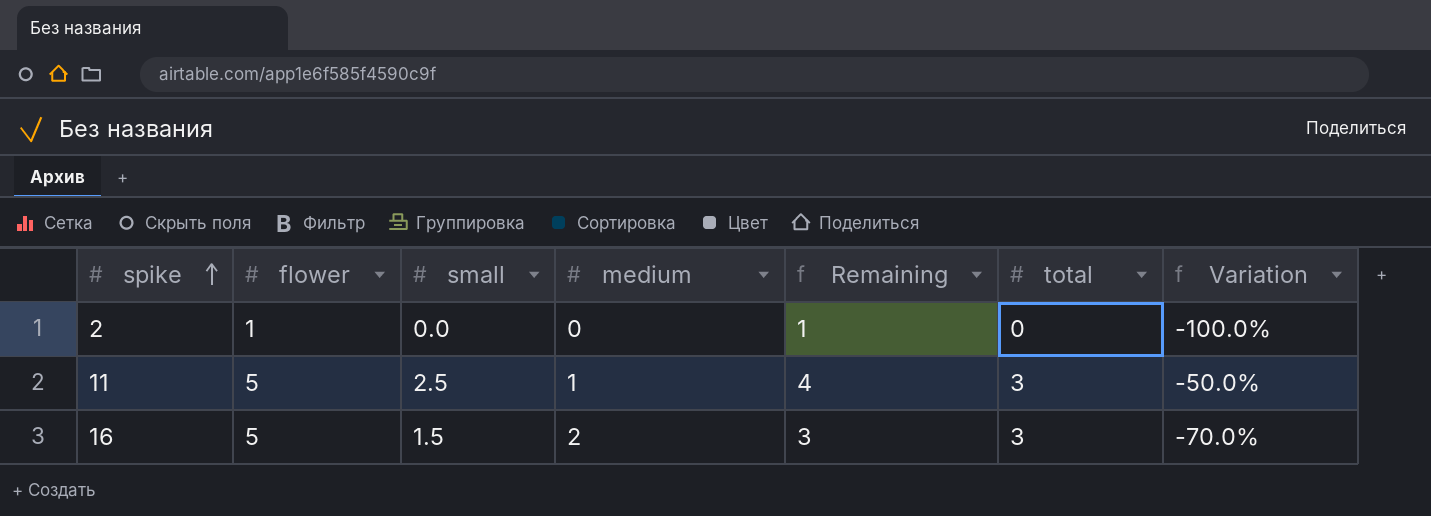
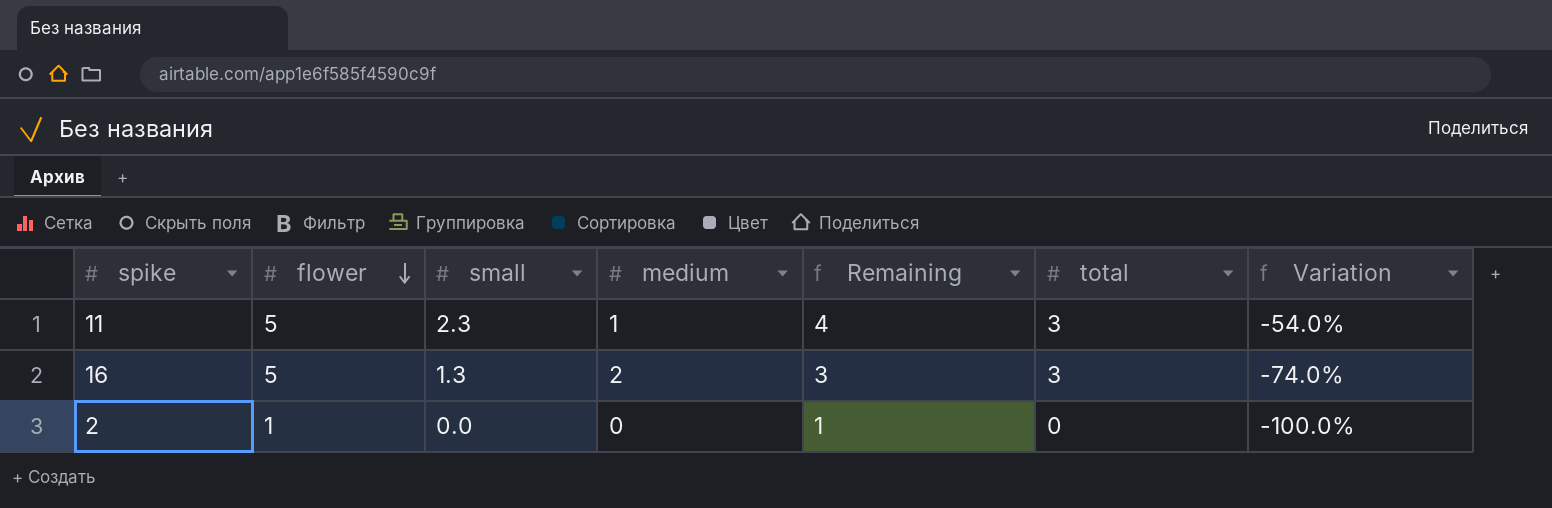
row order: spike ascending -> flower descending
11 | small: 2.5 -> 2.3
11 | Variation: -50.0% -> -54.0%
16 | small: 1.5 -> 1.3
16 | Variation: -70.0% -> -74.0%

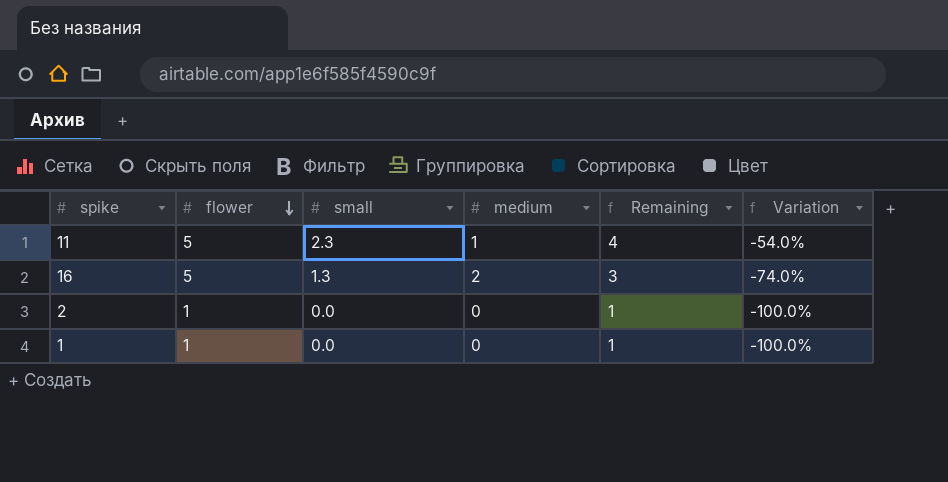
column total | position: 6 -> none
row 1: none -> 1 | 0.0 | 0 | 1 | -100.0%

